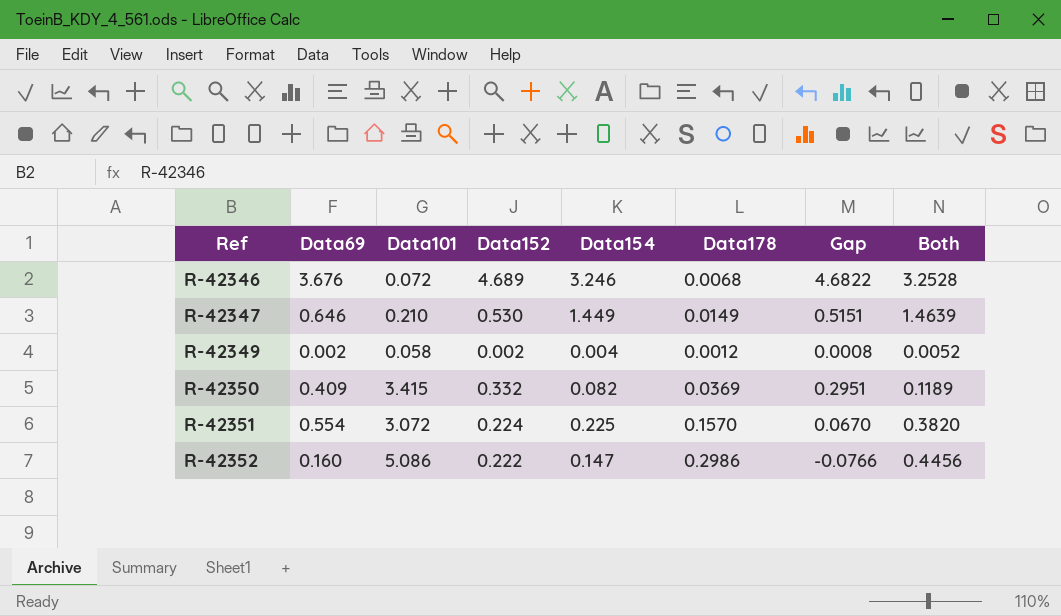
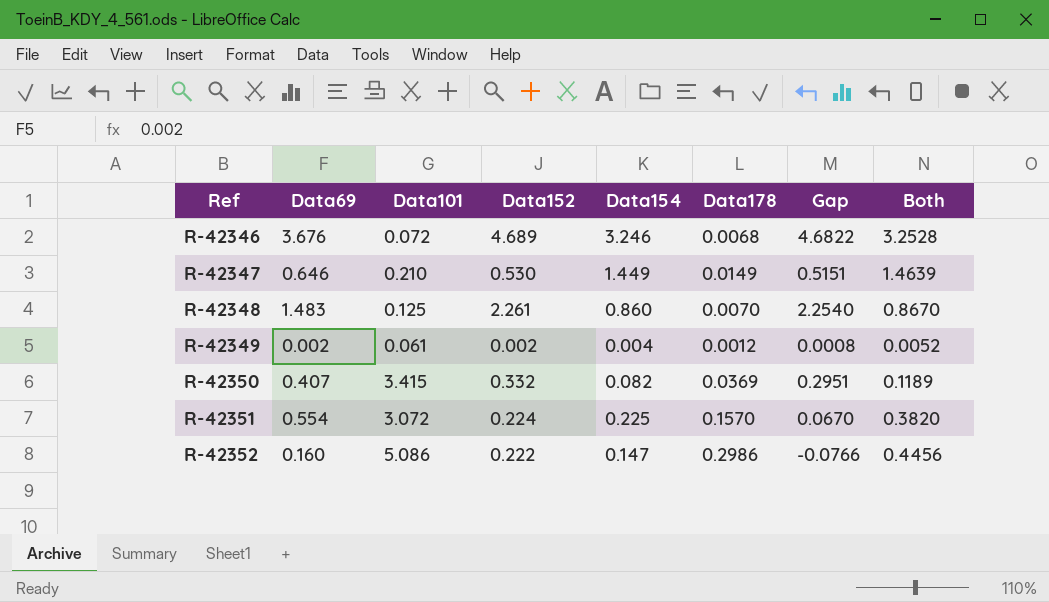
row R-42348: none -> 1.483 | 0.125 | 2.261 | 0.860 | 0.0070 | 2.2540 | 0.8670
R-42349 | Data101: 0.058 -> 0.061
R-42350 | Data69: 0.409 -> 0.407

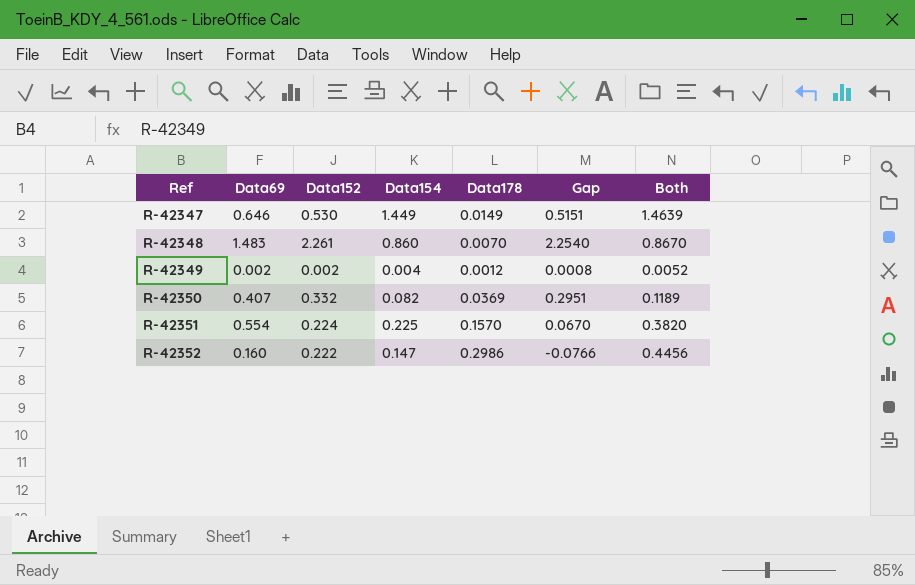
column Data101 | position: 3 -> none
row R-42346: 3.676 | 0.072 | 4.689 | 3.246 | 0.0068 | 4.6822 | 3.2528 -> none

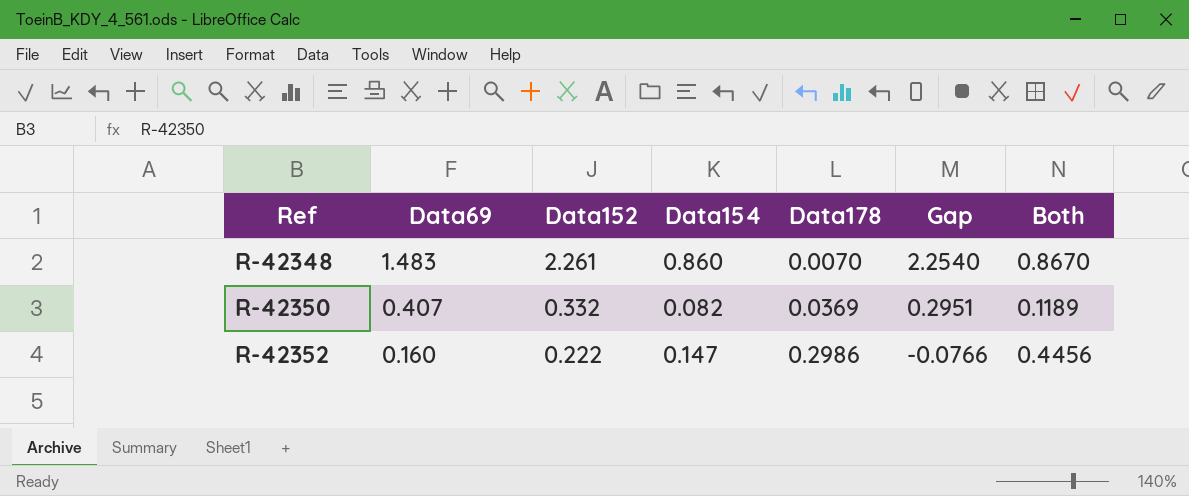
row R-42347: 0.646 | 0.530 | 1.449 | 0.0149 | 0.5151 | 1.4639 -> none
row R-42349: 0.002 | 0.002 | 0.004 | 0.0012 | 0.0008 | 0.0052 -> none
row R-42351: 0.554 | 0.224 | 0.225 | 0.1570 | 0.0670 | 0.3820 -> none

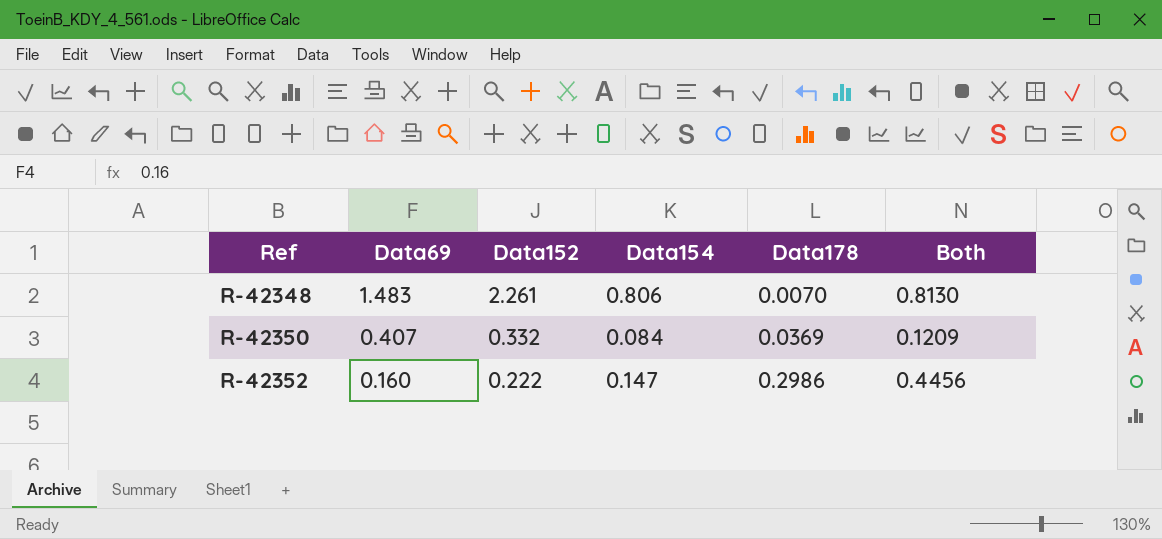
column Gap | formula: [Data152] - [Data178] -> none
R-42348 | Data154: 0.860 -> 0.806
R-42348 | Both: 0.8670 -> 0.8130
R-42350 | Data154: 0.082 -> 0.084
R-42350 | Both: 0.1189 -> 0.1209

